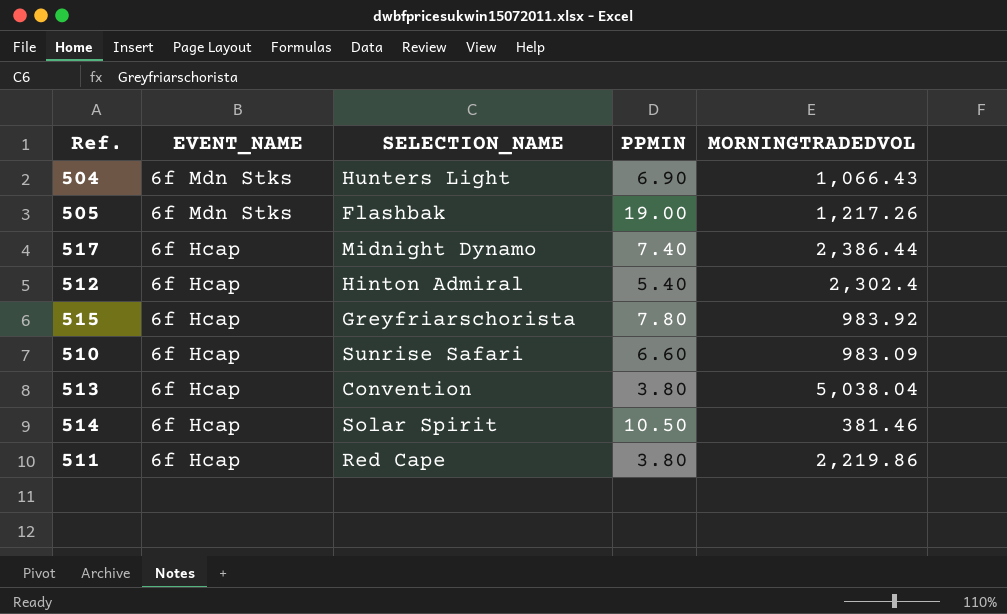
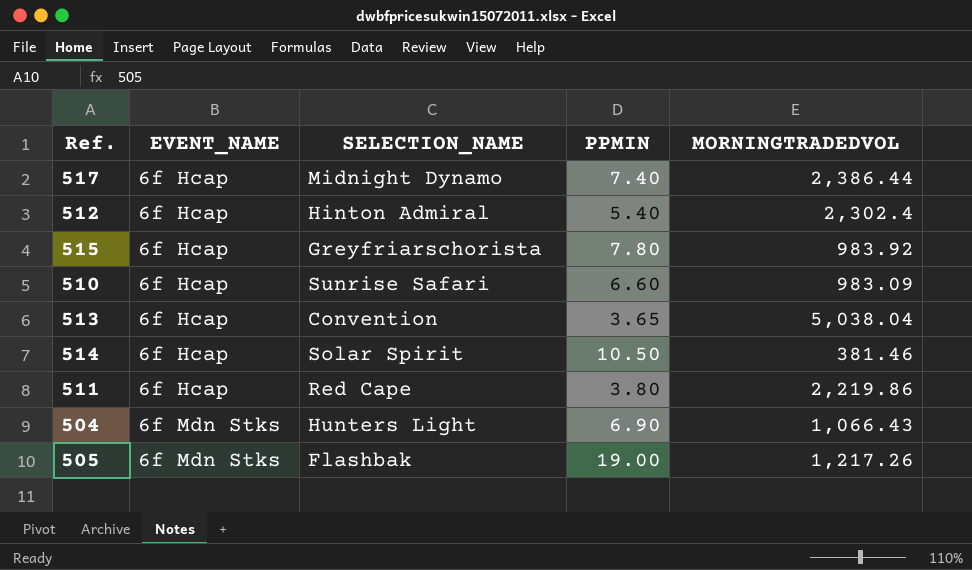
row order: EVENT_NAME descending -> EVENT_NAME ascending
513 | PPMIN: 3.80 -> 3.65

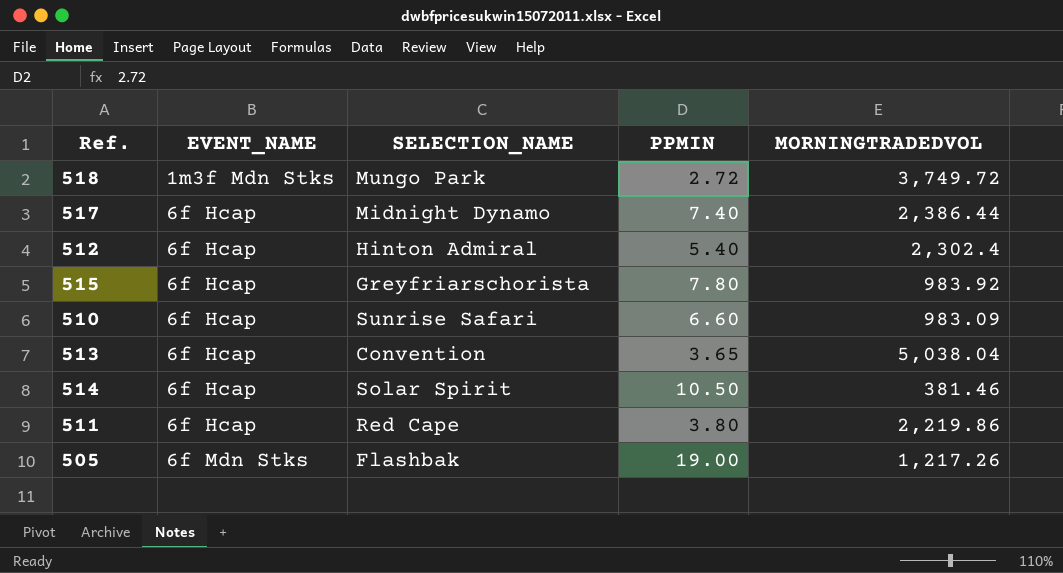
row 504: 6f Mdn Stks | Hunters Light | 6.90 | 1,066.43 -> none
row 518: none -> 1m3f Mdn Stks | Mungo Park | 2.72 | 3,749.72

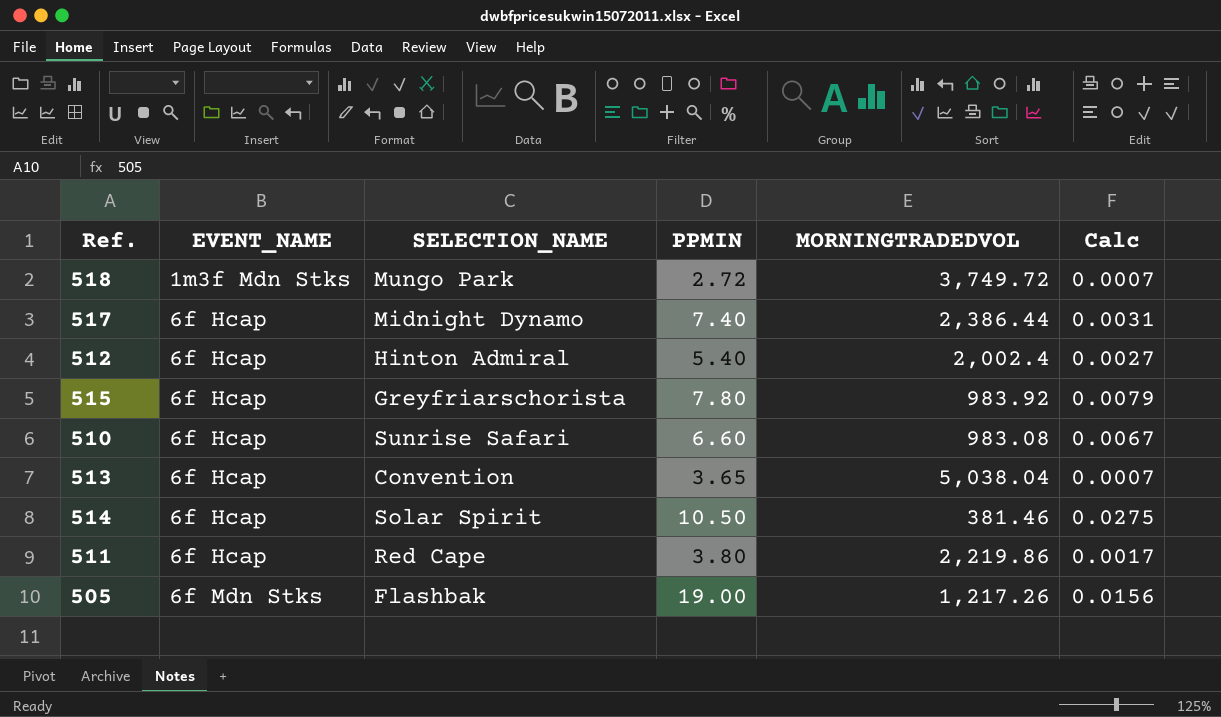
column Calc | formula: none -> [PPMIN] / [MORNINGTRADEDVOL]
512 | MORNINGTRADEDVOL: 2,302.4 -> 2,002.4
510 | MORNINGTRADEDVOL: 983.09 -> 983.08

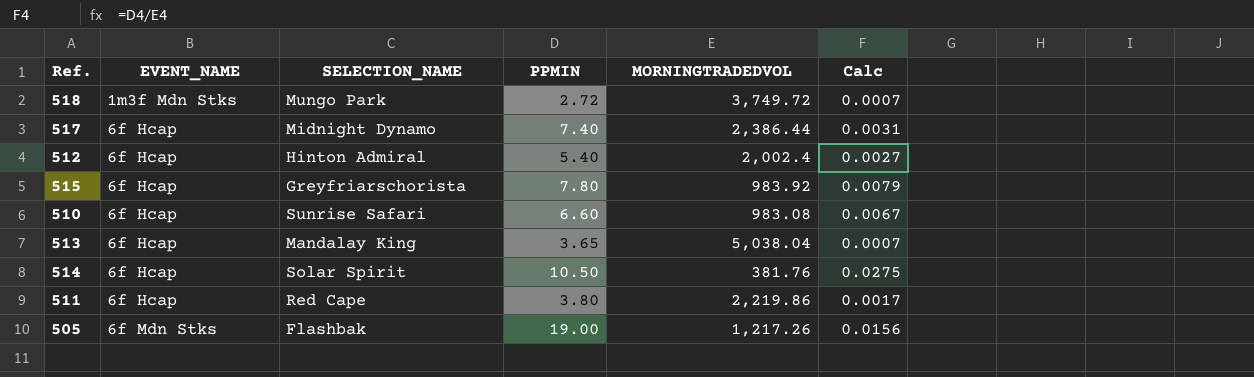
513 | SELECTION_NAME: Convention -> Mandalay King
514 | MORNINGTRADEDVOL: 381.46 -> 381.76

